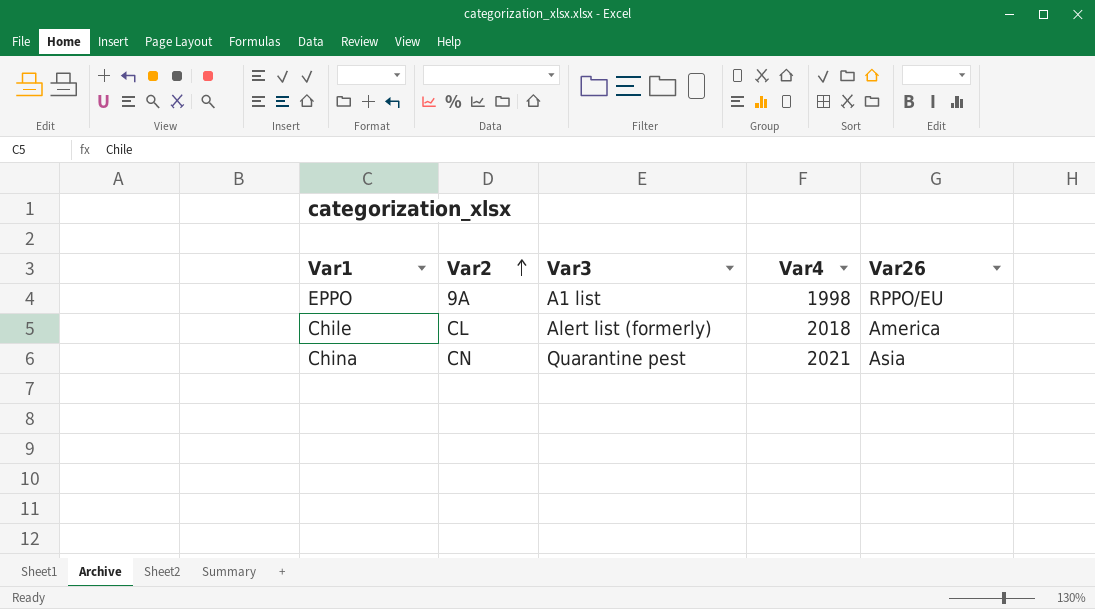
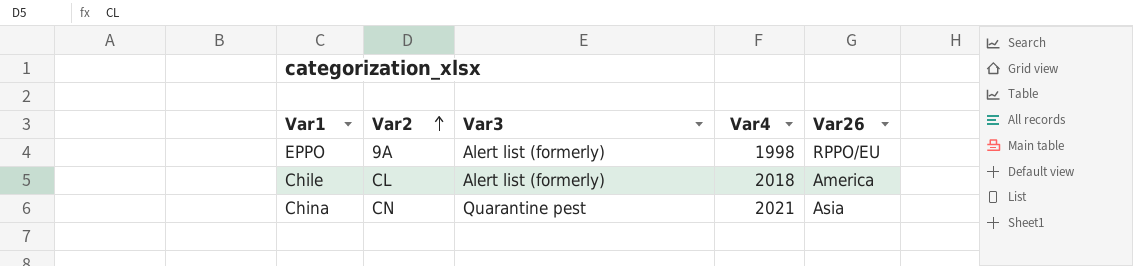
EPPO | Var3: A1 list -> Alert list (formerly)

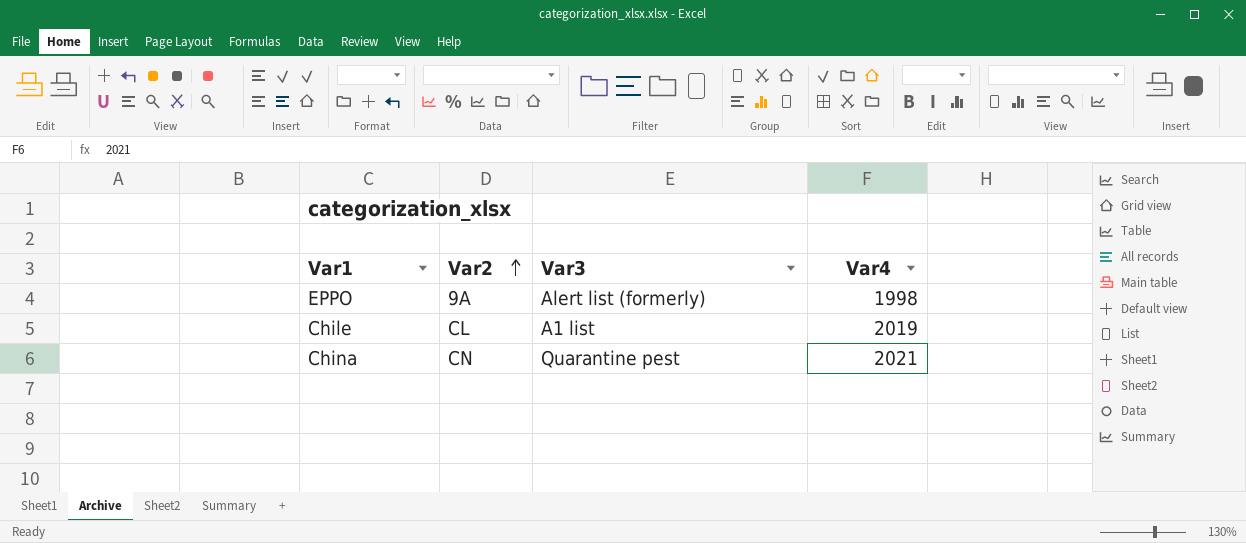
column Var26 | position: 5 -> none
Chile | Var3: Alert list (formerly) -> A1 list
Chile | Var4: 2018 -> 2019

